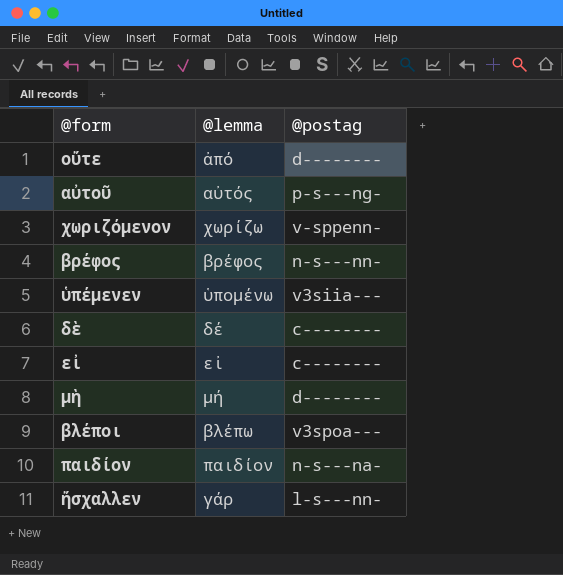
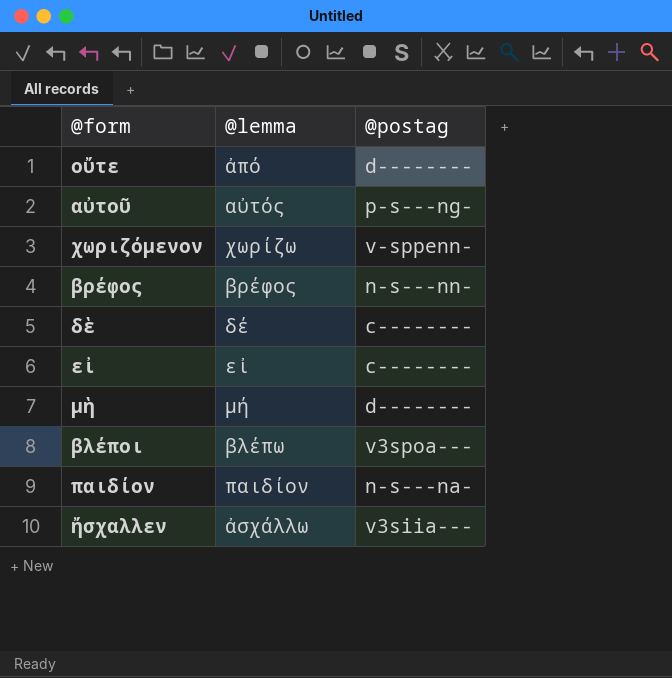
row ὑπέμενεν: ὑπομένω | v3siia--- -> none
ἤσχαλλεν | @lemma: γάρ -> ἀσχάλλω
ἤσχαλλεν | @postag: l-s---nn- -> v3siia---

